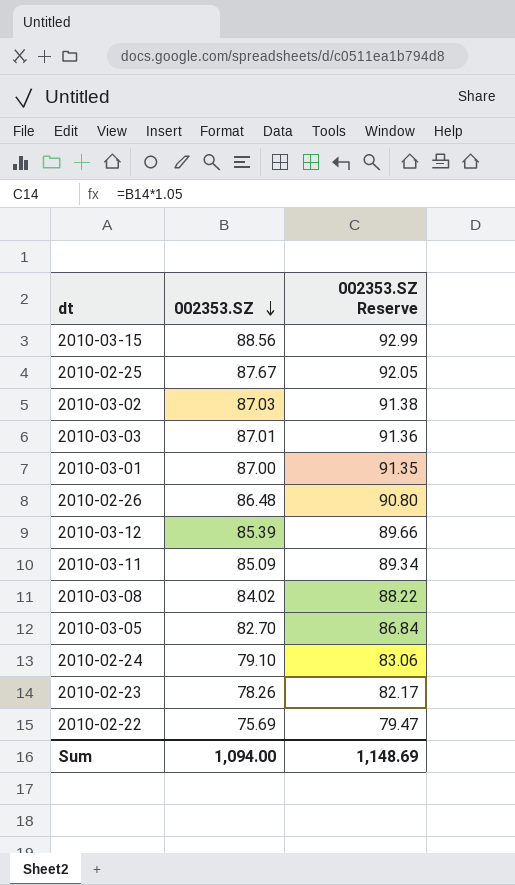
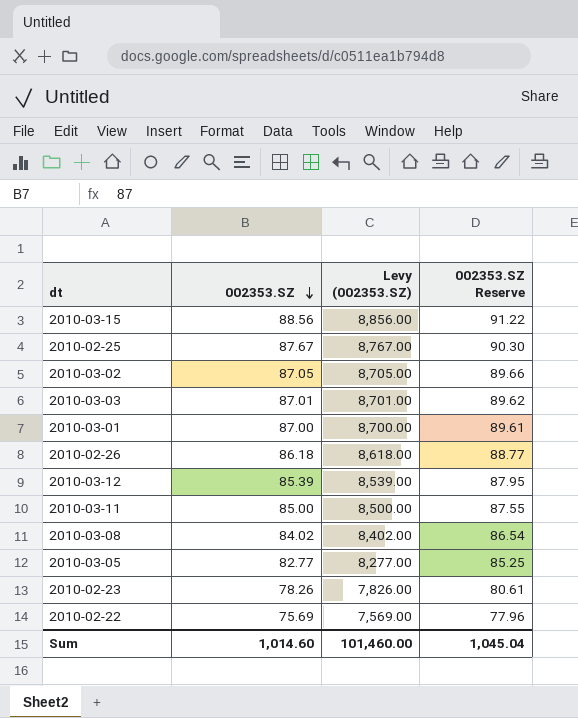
column Levy (002353.SZ) | formula: none -> [002353.SZ] * 100
column 002353.SZ Reserve | formula: [002353.SZ] * 1.05 -> [002353.SZ] * 1.03
row 2010-02-24: 79.10 | 83.06 -> none
2010-03-02 | 002353.SZ: 87.03 -> 87.05
2010-02-26 | 002353.SZ: 86.48 -> 86.18
2010-03-11 | 002353.SZ: 85.09 -> 85.00
2010-03-05 | 002353.SZ: 82.70 -> 82.77
Sum | 002353.SZ: 1,094.00 -> 1,014.60
Sum | 002353.SZ Reserve: 1,148.69 -> 1,045.04

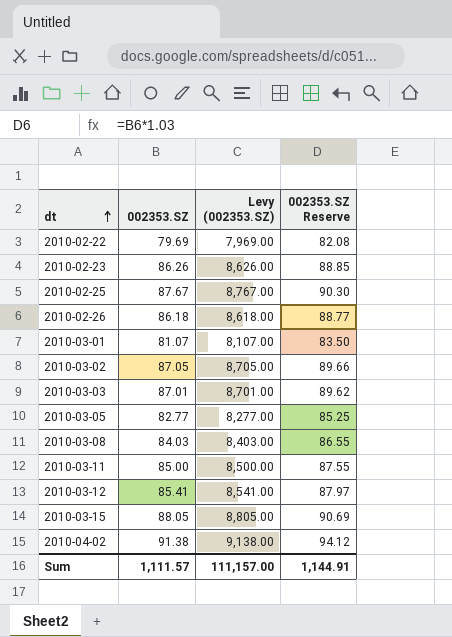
row order: 002353.SZ descending -> dt ascending
2010-02-22 | 002353.SZ: 75.69 -> 79.69
2010-02-22 | Levy (002353.SZ): 7,569.00 -> 7,969.00
2010-02-22 | 002353.SZ Reserve: 77.96 -> 82.08
2010-02-23 | 002353.SZ: 78.26 -> 86.26
2010-02-23 | Levy (002353.SZ): 7,826.00 -> 8,626.00
2010-02-23 | 002353.SZ Reserve: 80.61 -> 88.85
2010-03-01 | 002353.SZ: 87.00 -> 81.07
2010-03-01 | Levy (002353.SZ): 8,700.00 -> 8,107.00
2010-03-01 | 002353.SZ Reserve: 89.61 -> 83.50
2010-03-08 | 002353.SZ: 84.02 -> 84.03
2010-03-08 | Levy (002353.SZ): 8,402.00 -> 8,403.00
2010-03-08 | 002353.SZ Reserve: 86.54 -> 86.55
2010-03-12 | 002353.SZ: 85.39 -> 85.41
2010-03-12 | Levy (002353.SZ): 8,539.00 -> 8,541.00
2010-03-12 | 002353.SZ Reserve: 87.95 -> 87.97
2010-03-15 | 002353.SZ: 88.56 -> 88.05
2010-03-15 | Levy (002353.SZ): 8,856.00 -> 8,805.00
2010-03-15 | 002353.SZ Reserve: 91.22 -> 90.69
row 2010-04-02: none -> 91.38 | 9,138.00 | 94.12
Sum | 002353.SZ: 1,014.60 -> 1,111.57
Sum | Levy (002353.SZ): 101,460.00 -> 111,157.00
Sum | 002353.SZ Reserve: 1,045.04 -> 1,144.91

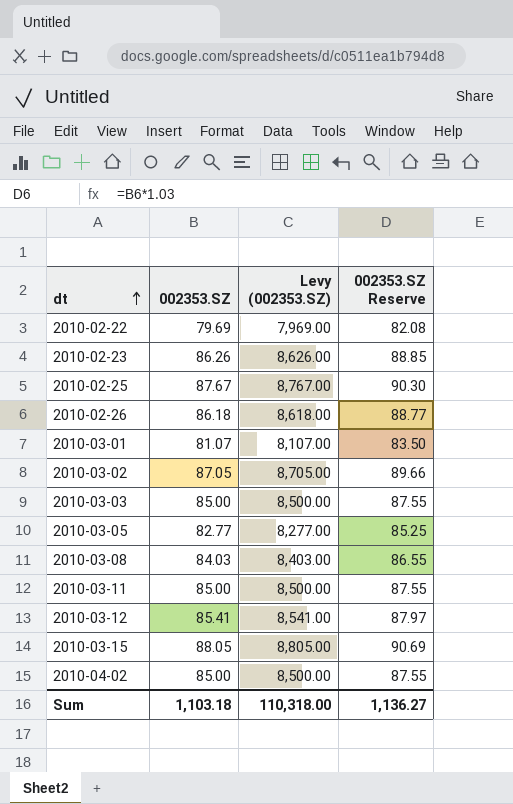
2010-03-03 | 002353.SZ: 87.01 -> 85.00
2010-03-03 | Levy (002353.SZ): 8,701.00 -> 8,500.00
2010-03-03 | 002353.SZ Reserve: 89.62 -> 87.55
2010-04-02 | 002353.SZ: 91.38 -> 85.00
2010-04-02 | Levy (002353.SZ): 9,138.00 -> 8,500.00
2010-04-02 | 002353.SZ Reserve: 94.12 -> 87.55
Sum | 002353.SZ: 1,111.57 -> 1,103.18
Sum | Levy (002353.SZ): 111,157.00 -> 110,318.00
Sum | 002353.SZ Reserve: 1,144.91 -> 1,136.27

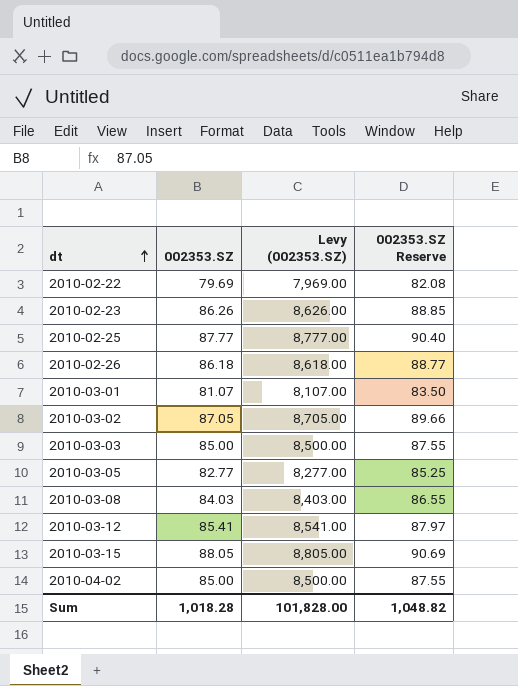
row 2010-03-11: 85.00 | 8,500.00 | 87.55 -> none
2010-02-25 | 002353.SZ: 87.67 -> 87.77
2010-02-25 | Levy (002353.SZ): 8,767.00 -> 8,777.00
2010-02-25 | 002353.SZ Reserve: 90.30 -> 90.40
Sum | 002353.SZ: 1,103.18 -> 1,018.28
Sum | Levy (002353.SZ): 110,318.00 -> 101,828.00
Sum | 002353.SZ Reserve: 1,136.27 -> 1,048.82

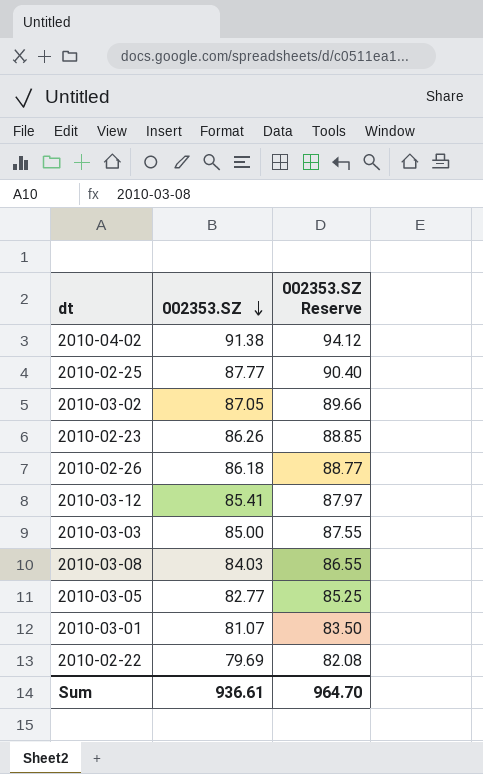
row order: dt ascending -> 002353.SZ descending
column Levy (002353.SZ) | formula: [002353.SZ] * 100 -> none
row 2010-03-15: 88.05 | 8,805.00 | 90.69 -> none
2010-04-02 | 002353.SZ: 85.00 -> 91.38
2010-04-02 | 002353.SZ Reserve: 87.55 -> 94.12
Sum | 002353.SZ: 1,018.28 -> 936.61
Sum | 002353.SZ Reserve: 1,048.82 -> 964.70

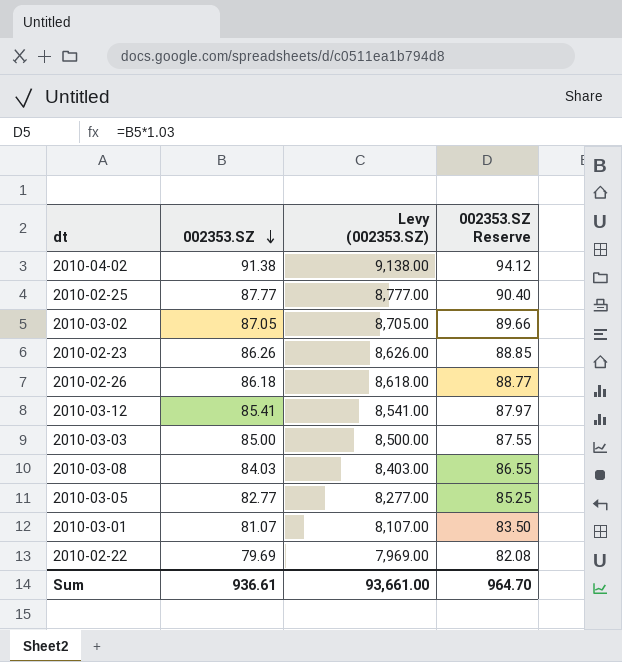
column Levy (002353.SZ) | formula: none -> [002353.SZ] * 100

